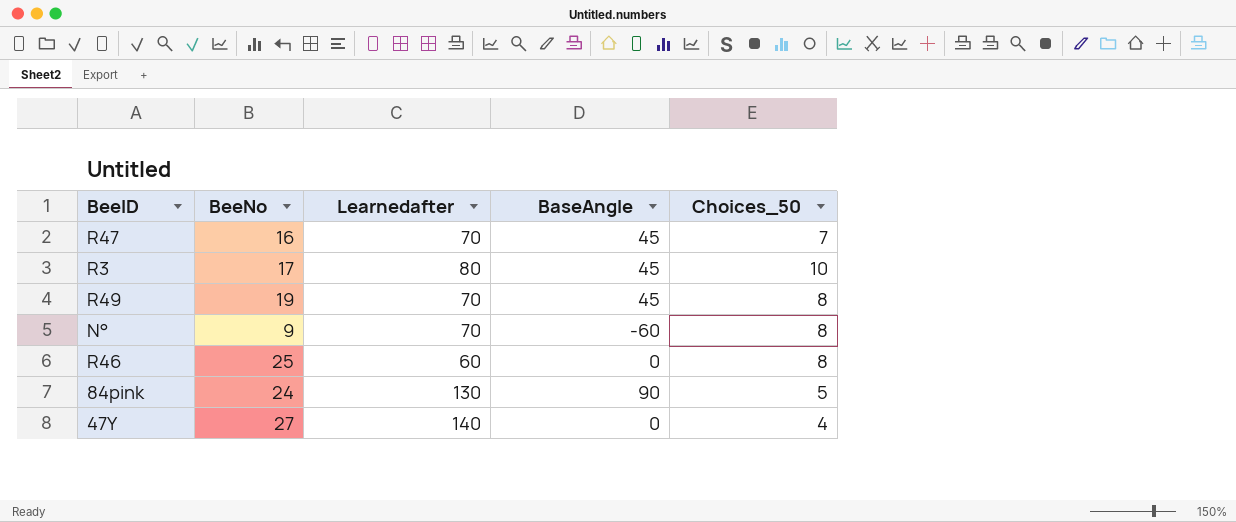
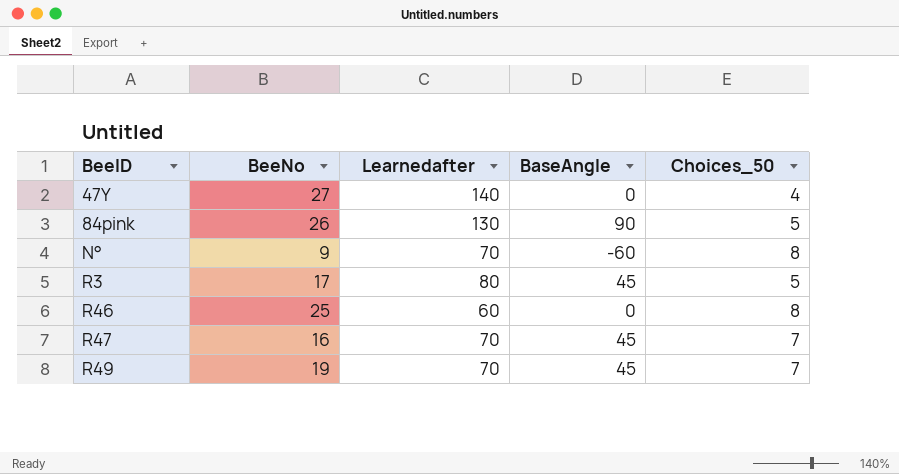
row order: none -> BeeID ascending
84pink | BeeNo: 24 -> 26
R3 | Choices_50: 10 -> 5
R49 | Choices_50: 8 -> 7

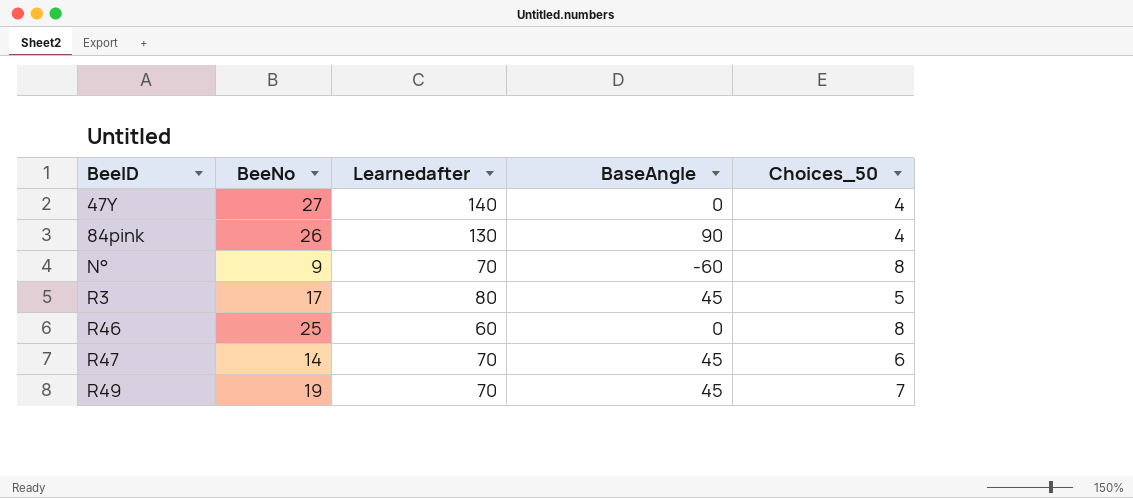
84pink | Choices_50: 5 -> 4
R47 | BeeNo: 16 -> 14
R47 | Choices_50: 7 -> 6

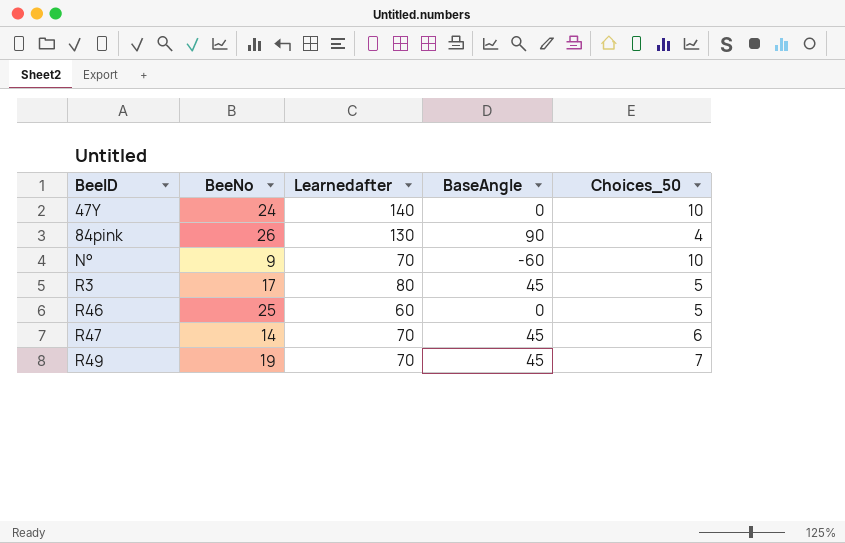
47Y | BeeNo: 27 -> 24
47Y | Choices_50: 4 -> 10
N° | Choices_50: 8 -> 10
R46 | Choices_50: 8 -> 5

